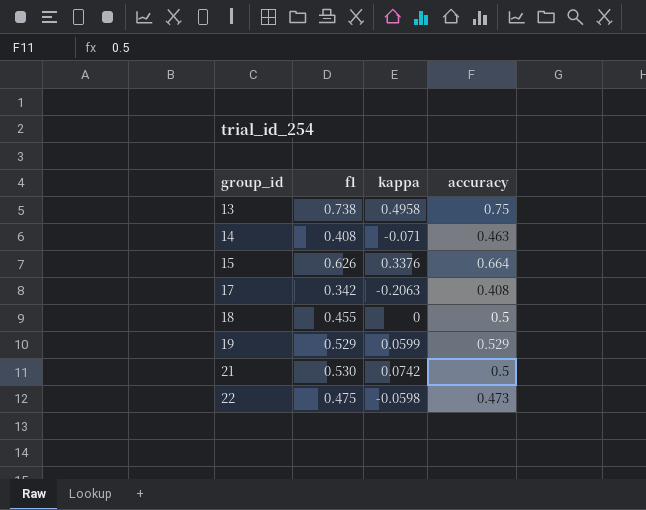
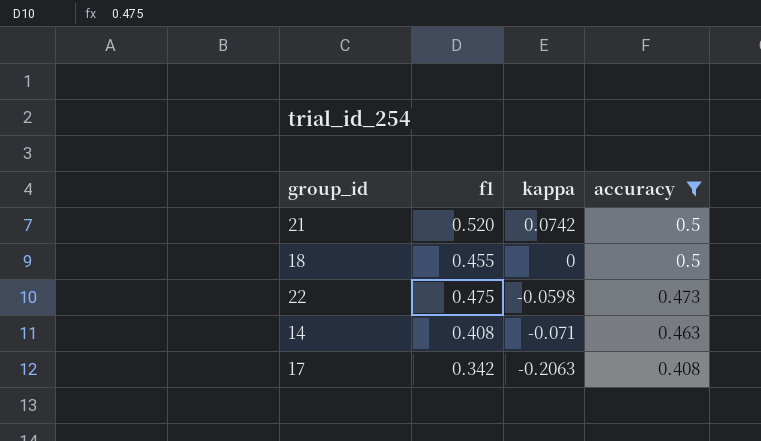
filter: none -> accuracy <= 0.5
row order: group_id ascending -> kappa descending
21 | f1: 0.530 -> 0.520

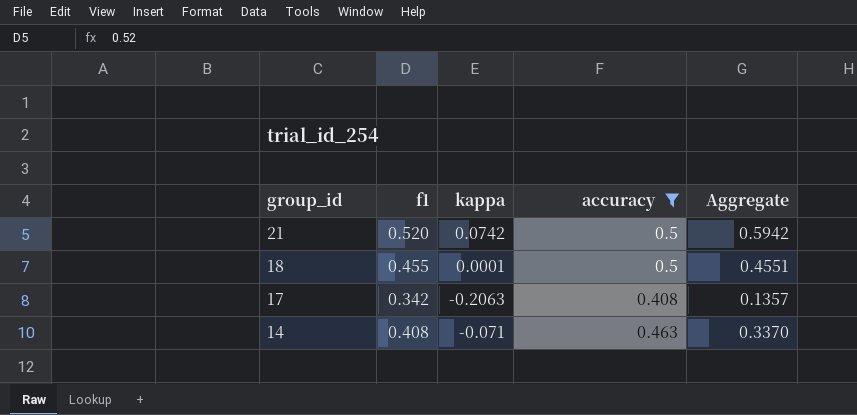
row order: kappa descending -> group_id descending
column Aggregate | formula: none -> [f1] + [kappa]
row 22: 0.475 | -0.0598 | 0.473 -> none
18 | kappa: 0 -> 0.0001

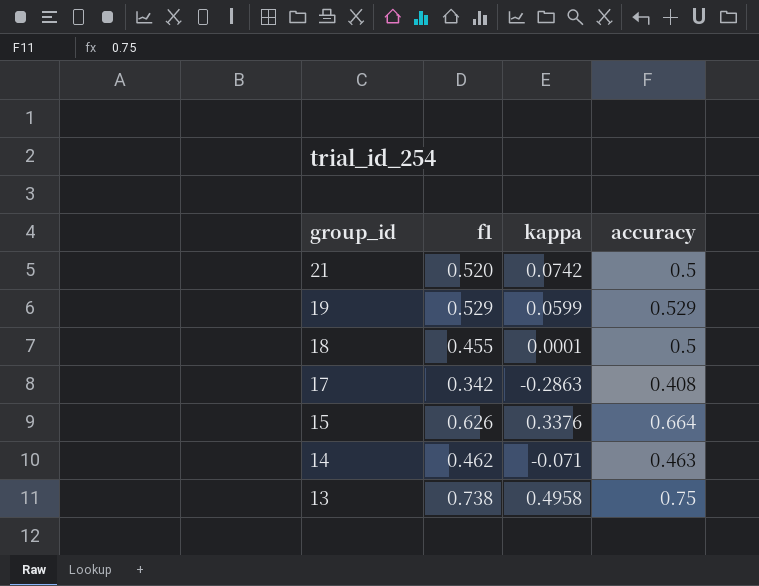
filter: accuracy <= 0.5 -> none
column Aggregate | formula: [f1] + [kappa] -> none
17 | kappa: -0.2063 -> -0.2863
14 | f1: 0.408 -> 0.462

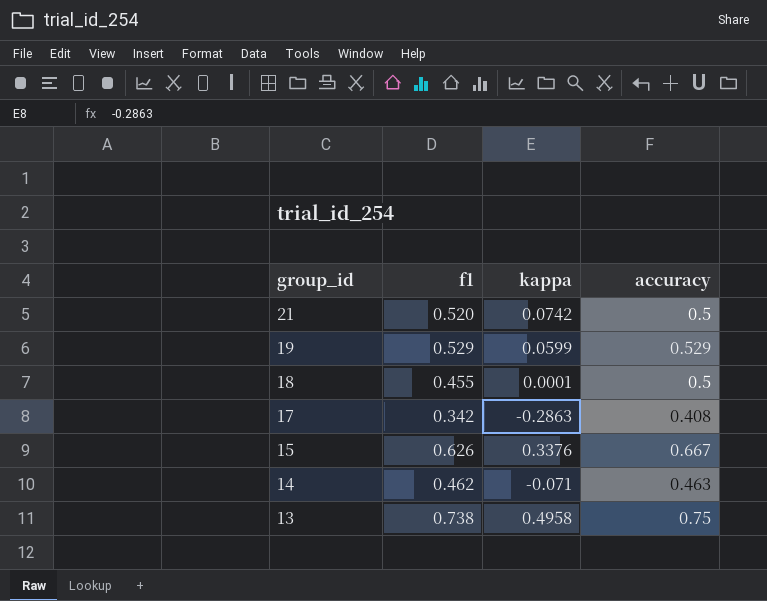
15 | accuracy: 0.664 -> 0.667

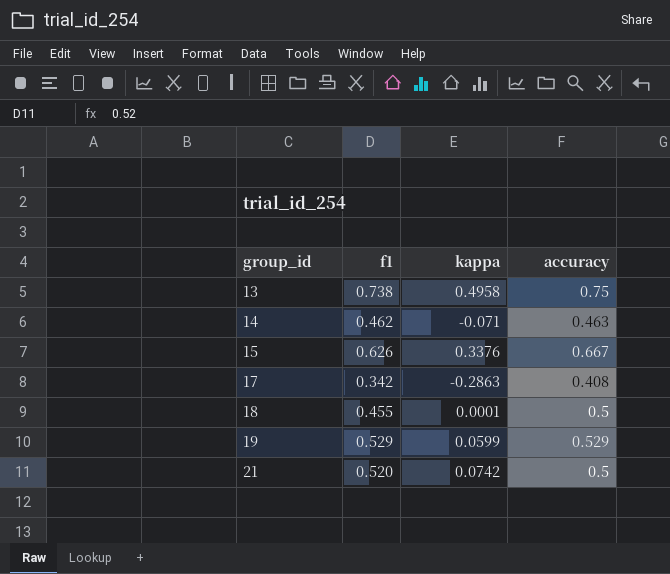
row order: group_id descending -> group_id ascending

